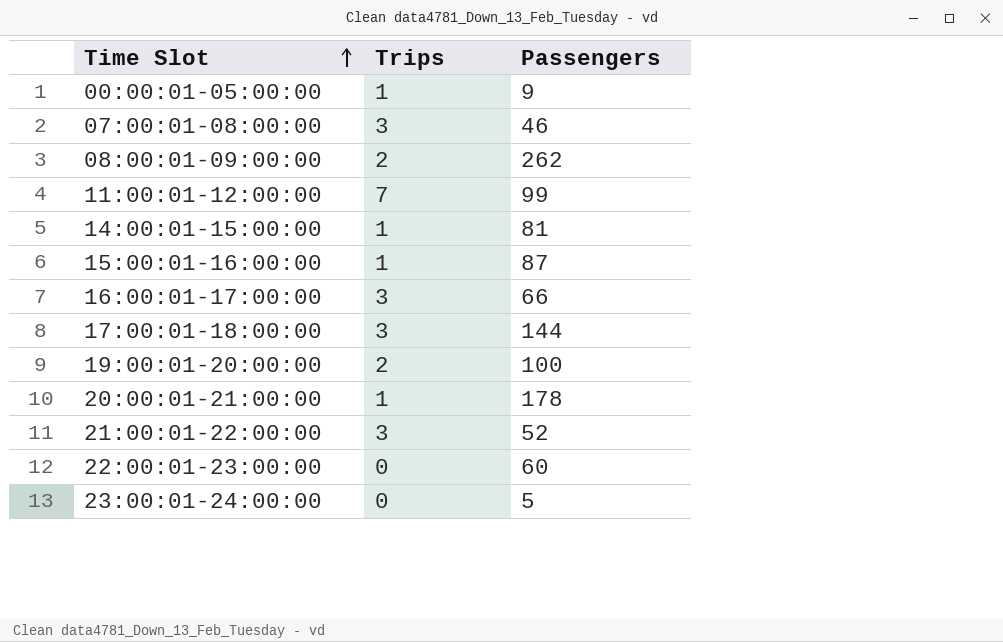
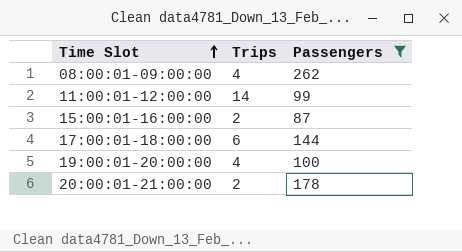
filter: none -> Passengers >= 87
08:00:01-09:00:00 | Trips: 2 -> 4
11:00:01-12:00:00 | Trips: 7 -> 14
15:00:01-16:00:00 | Trips: 1 -> 2
17:00:01-18:00:00 | Trips: 3 -> 6
19:00:01-20:00:00 | Trips: 2 -> 4
20:00:01-21:00:00 | Trips: 1 -> 2

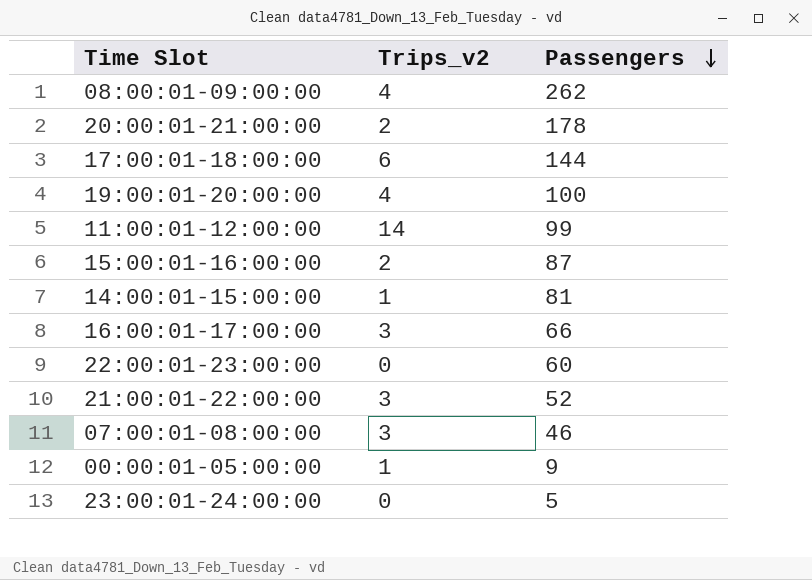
filter: Passengers >= 87 -> none
row order: Time Slot ascending -> Passengers descending
column name: Trips -> Trips_v2

